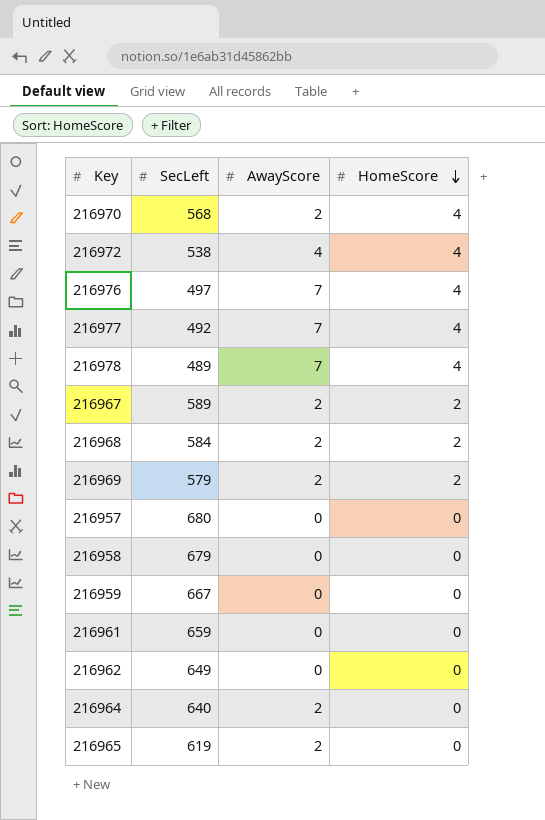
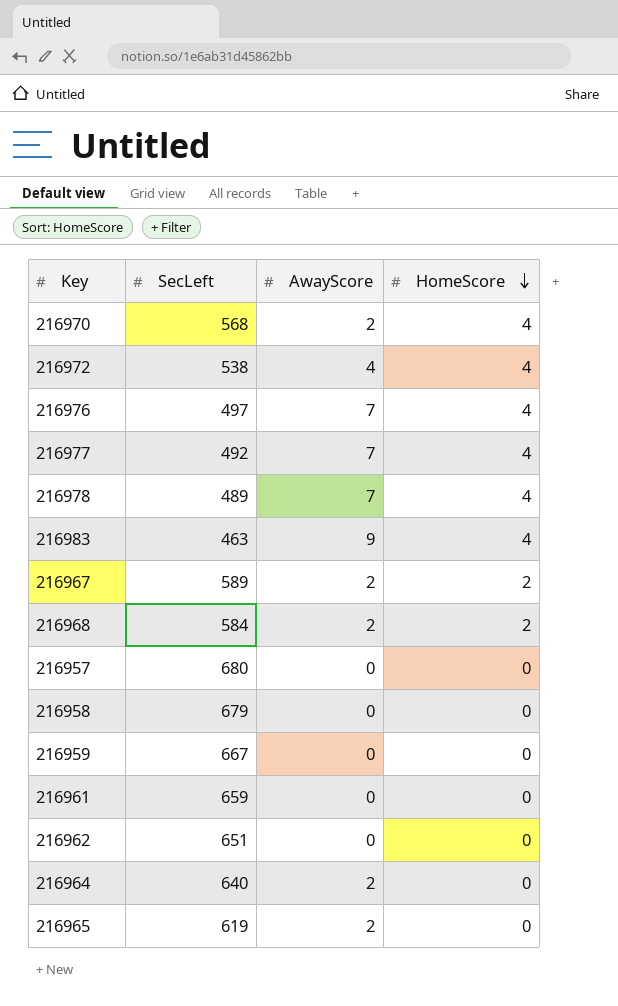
row 216969: 579 | 2 | 2 -> none
row 216983: none -> 463 | 9 | 4
216962 | SecLeft: 649 -> 651

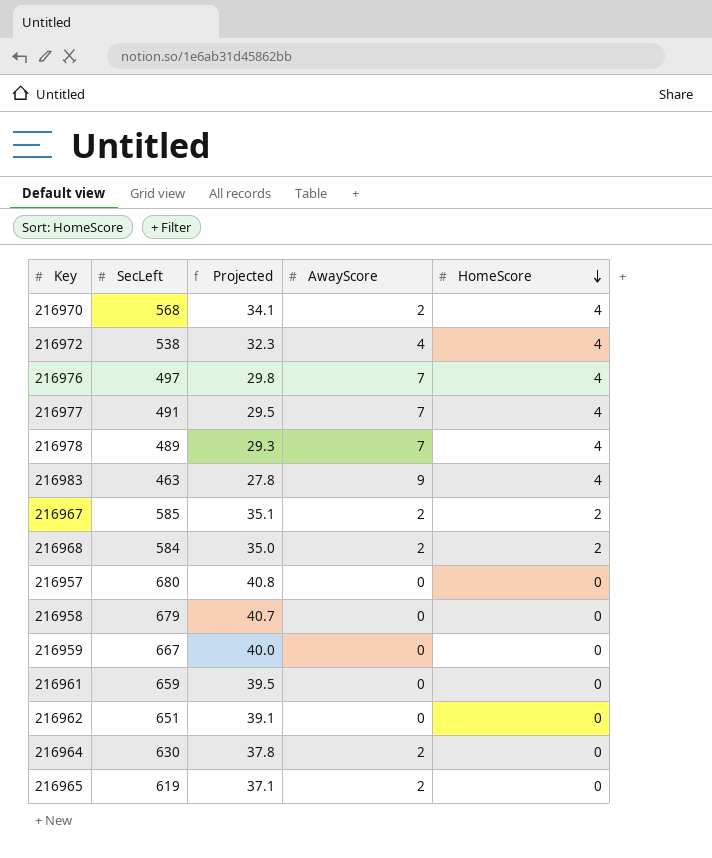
column Projected | formula: none -> [SecLeft] * 0.06
216977 | SecLeft: 492 -> 491
216967 | SecLeft: 589 -> 585
216964 | SecLeft: 640 -> 630

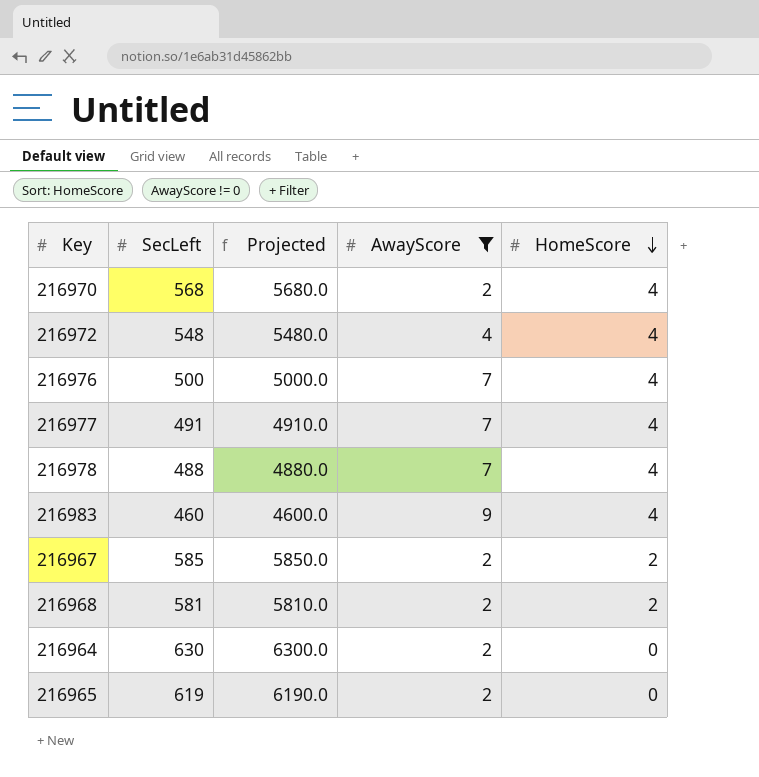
filter: none -> AwayScore != 0
column Projected | formula: [SecLeft] * 0.06 -> [SecLeft] * 10
216972 | SecLeft: 538 -> 548
216976 | SecLeft: 497 -> 500
216978 | SecLeft: 489 -> 488
216983 | SecLeft: 463 -> 460
216968 | SecLeft: 584 -> 581

